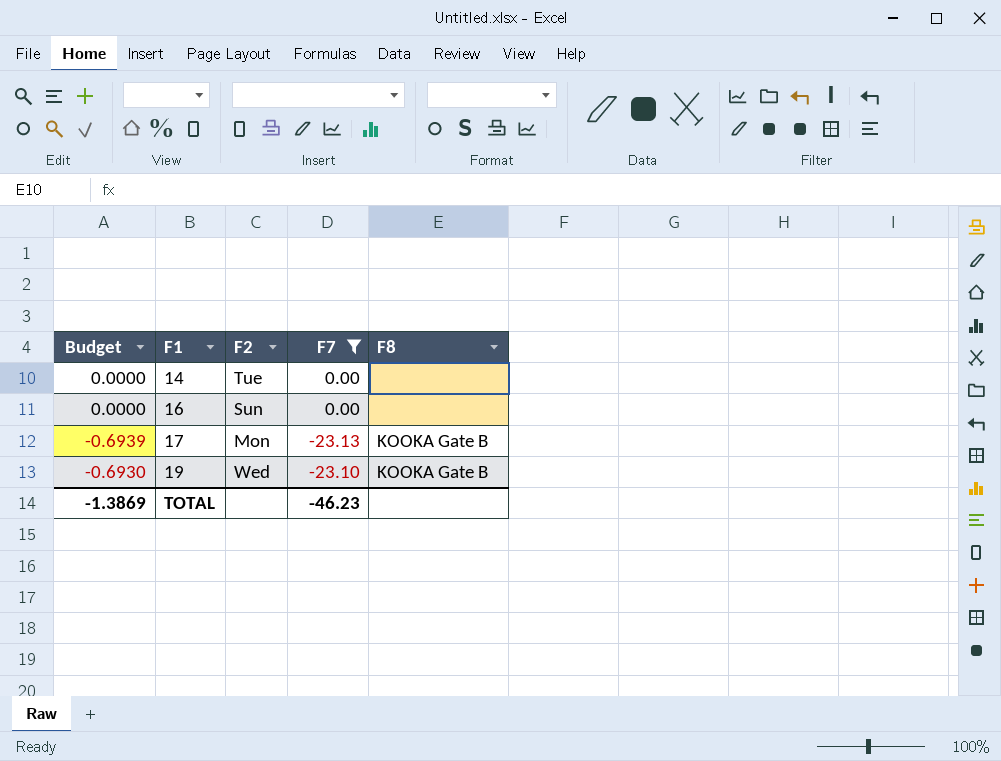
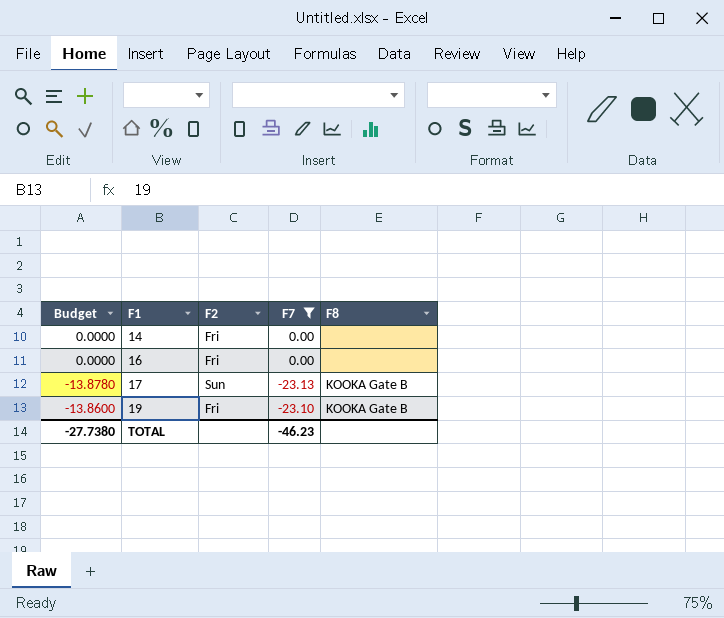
column Budget | formula: [F7] * 0.03 -> [F7] * 0.6
14 | F2: Tue -> Fri
16 | F2: Sun -> Fri
17 | F2: Mon -> Sun
19 | F2: Wed -> Fri
TOTAL | Budget: -1.3869 -> -27.7380

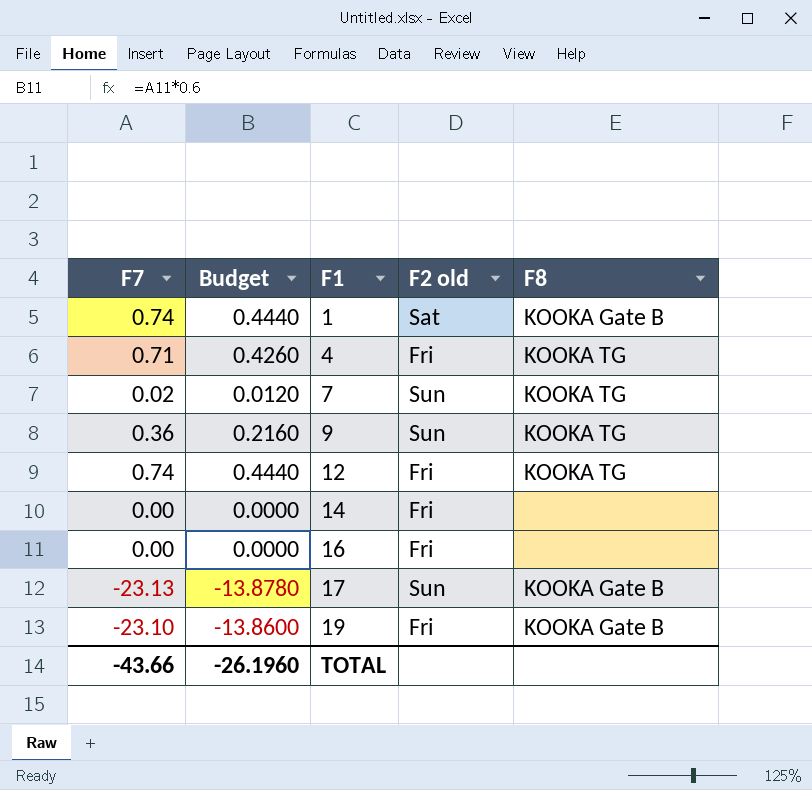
filter: F7 <= 0.00 -> none
column F7 | position: 4 -> 1
column name: F2 -> F2 old
TOTAL | F7: -46.23 -> -43.66
TOTAL | Budget: -27.7380 -> -26.1960

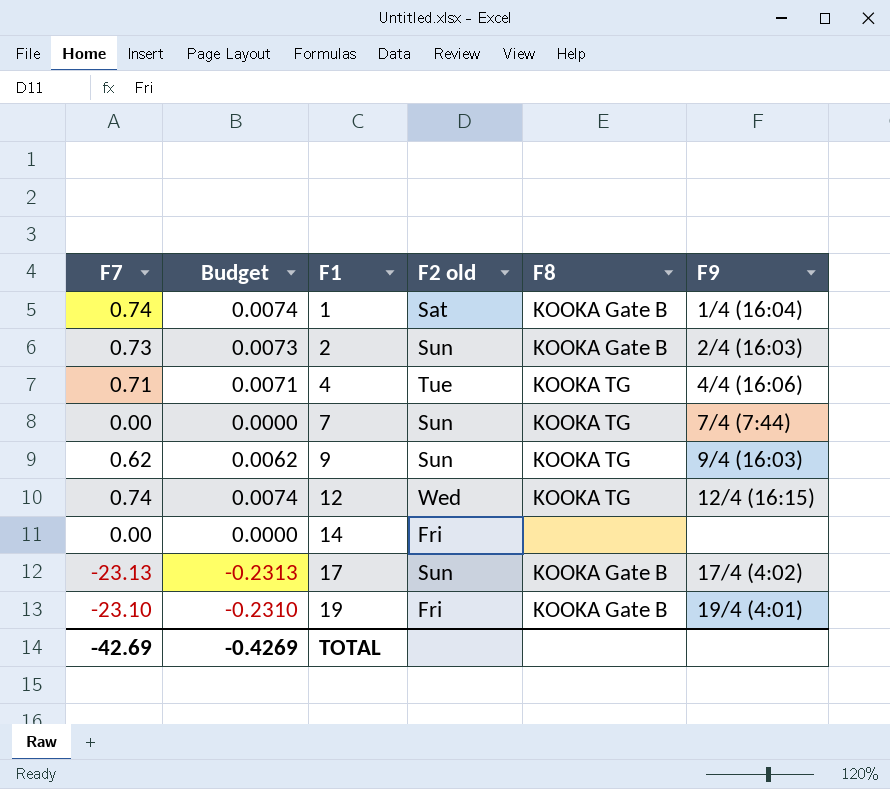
column Budget | formula: [F7] * 0.6 -> [F7] * 0.01
column F9 | position: none -> 6
row 16: 0.00 | 0.0000 | Fri | none -> none
row 2: none -> 0.73 | 0.0073 | Sun | KOOKA Gate B | 2/4 (16:03)
4 | F2 old: Fri -> Tue
7 | F7: 0.02 -> 0.00
9 | F7: 0.36 -> 0.62
12 | F2 old: Fri -> Wed
TOTAL | F7: -43.66 -> -42.69
TOTAL | Budget: -26.1960 -> -0.4269

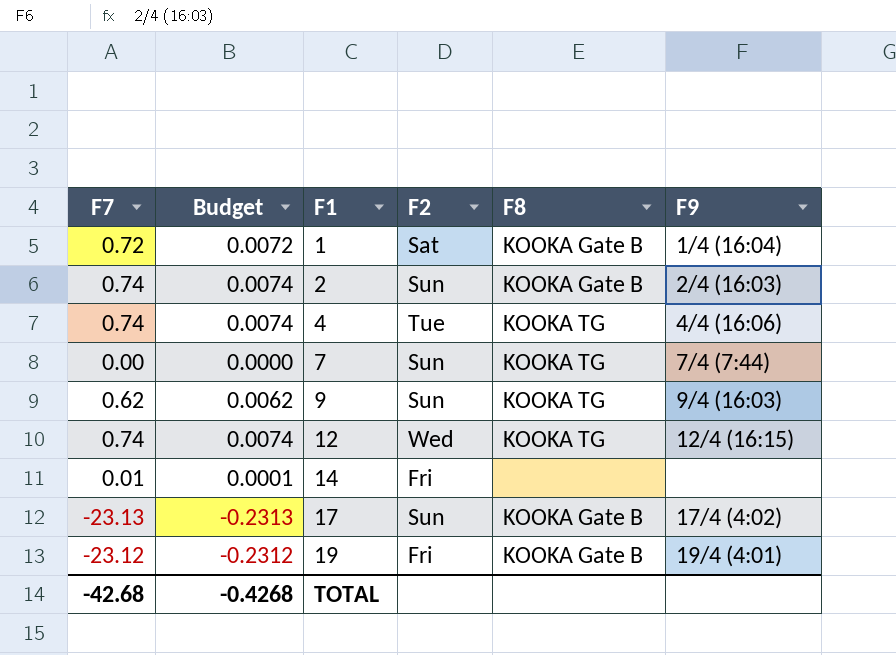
column name: F2 old -> F2
1 | F7: 0.74 -> 0.72
1 | Budget: 0.0074 -> 0.0072
2 | F7: 0.73 -> 0.74
2 | Budget: 0.0073 -> 0.0074
4 | F7: 0.71 -> 0.74
4 | Budget: 0.0071 -> 0.0074
14 | F7: 0.00 -> 0.01
14 | Budget: 0.0000 -> 0.0001
19 | F7: -23.10 -> -23.12
19 | Budget: -0.2310 -> -0.2312
TOTAL | F7: -42.69 -> -42.68
TOTAL | Budget: -0.4269 -> -0.4268

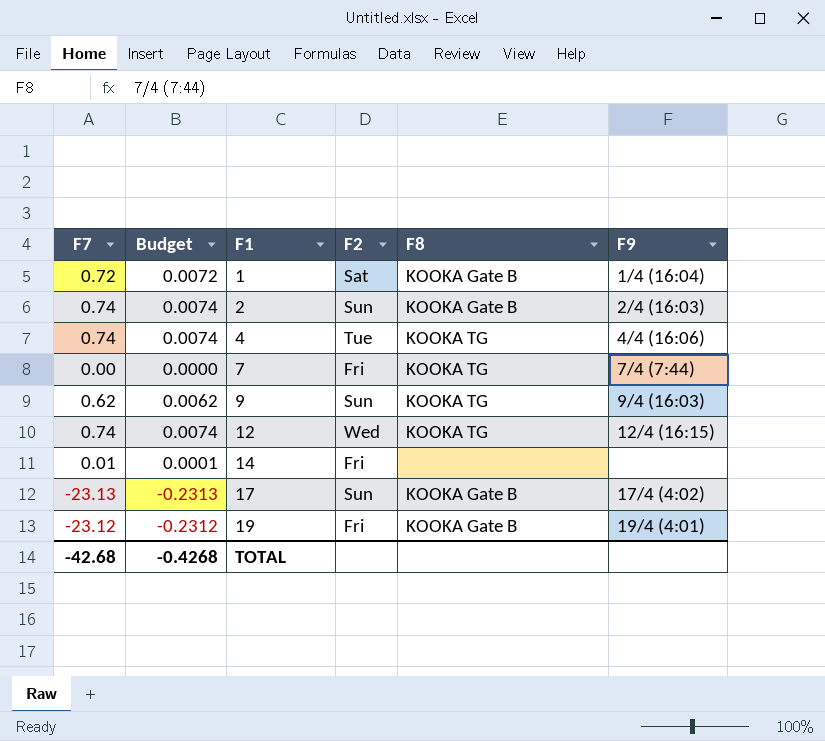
7 | F2: Sun -> Fri

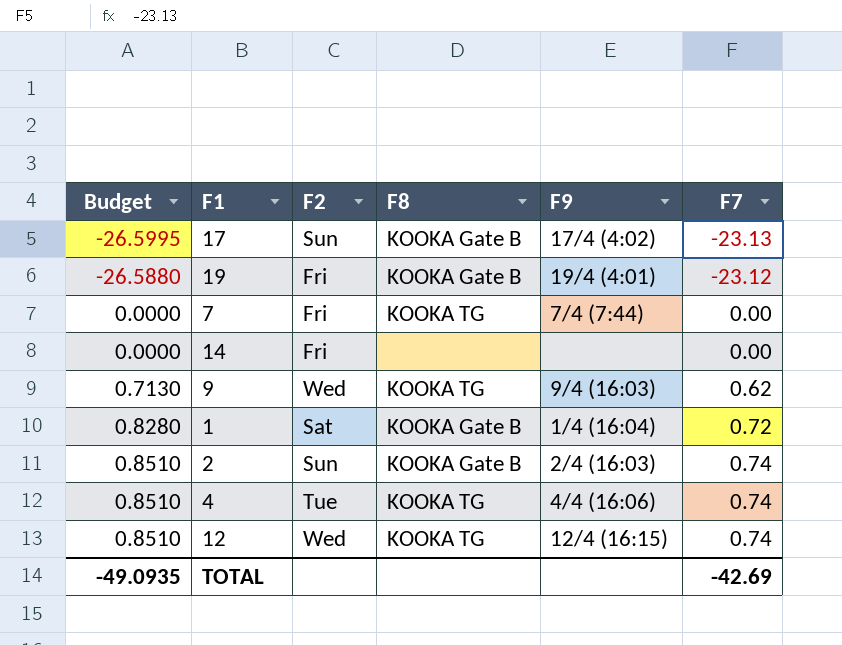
row order: F1 ascending -> Budget ascending
column Budget | formula: [F7] * 0.01 -> [F7] * 1.15
column F7 | position: 1 -> 6
14 | F7: 0.01 -> 0.00
9 | F2: Sun -> Wed
TOTAL | Budget: -0.4268 -> -49.0935
TOTAL | F7: -42.68 -> -42.69

